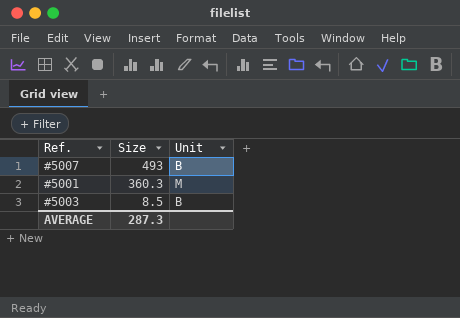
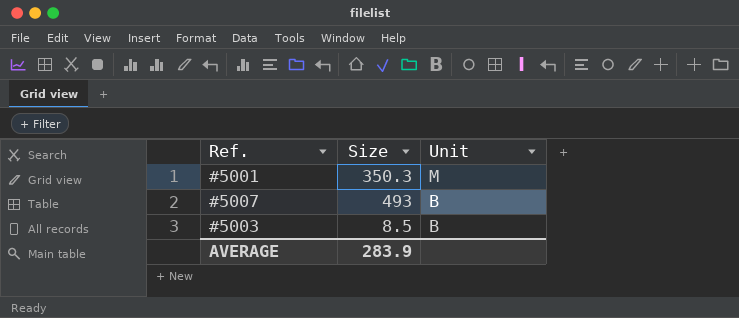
row order: Size descending -> Unit descending
#5001 | Size: 360.3 -> 350.3
AVERAGE | Size: 287.3 -> 283.9

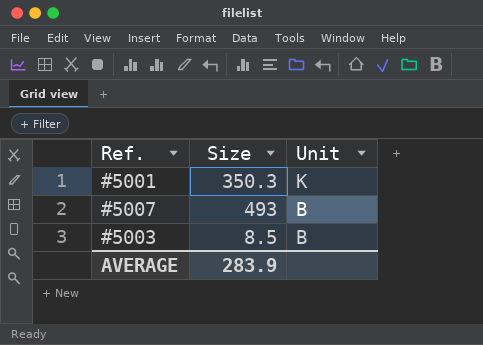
#5001 | Unit: M -> K

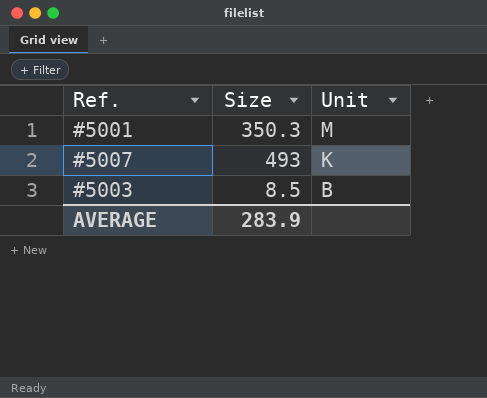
#5001 | Unit: K -> M
#5007 | Unit: B -> K

